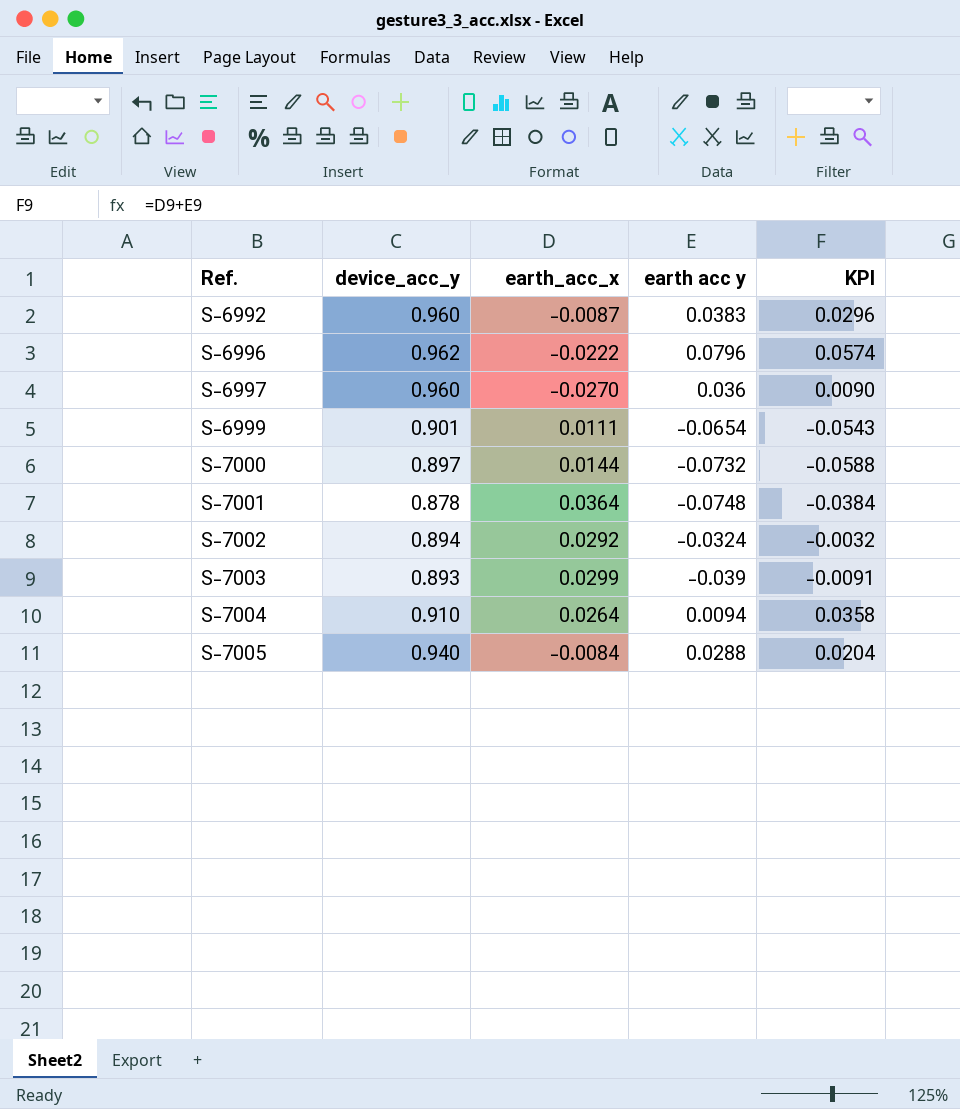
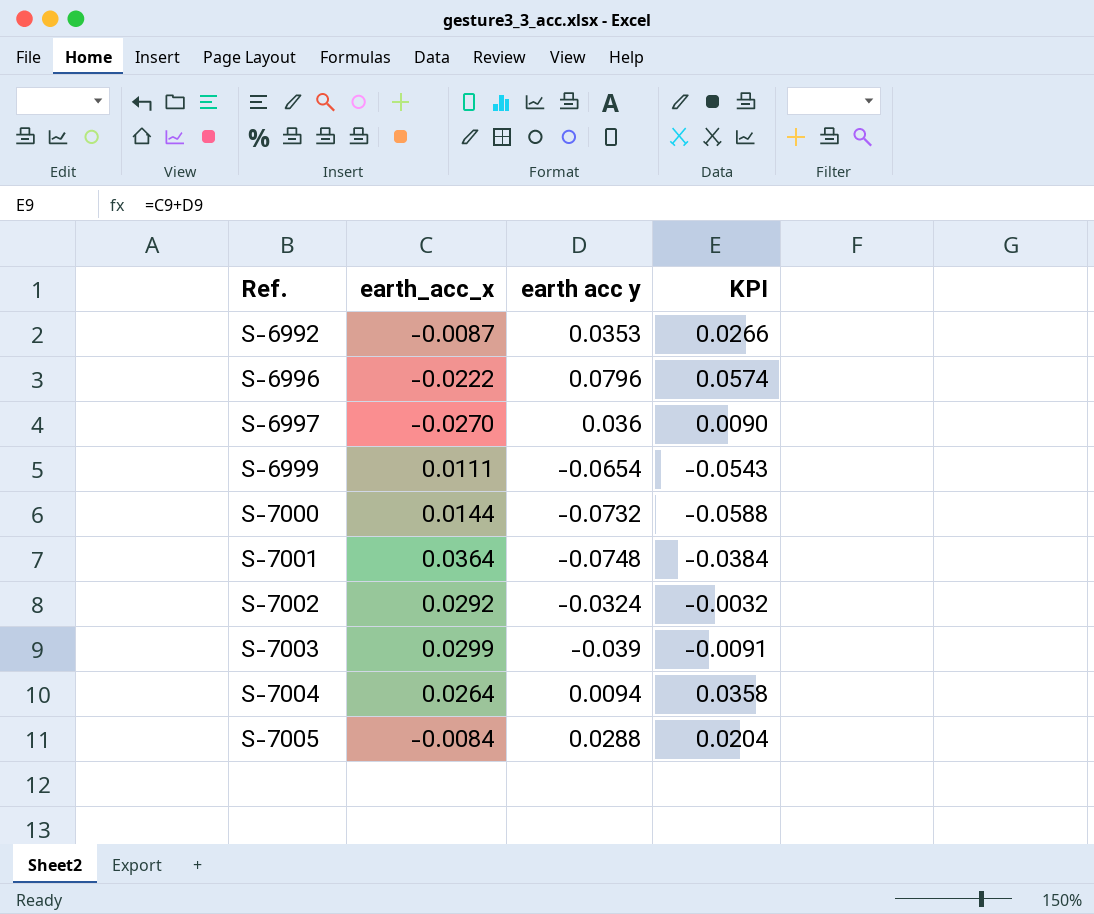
column device_acc_y | position: 2 -> none
S-6992 | earth acc y: 0.0383 -> 0.0353
S-6992 | KPI: 0.0296 -> 0.0266

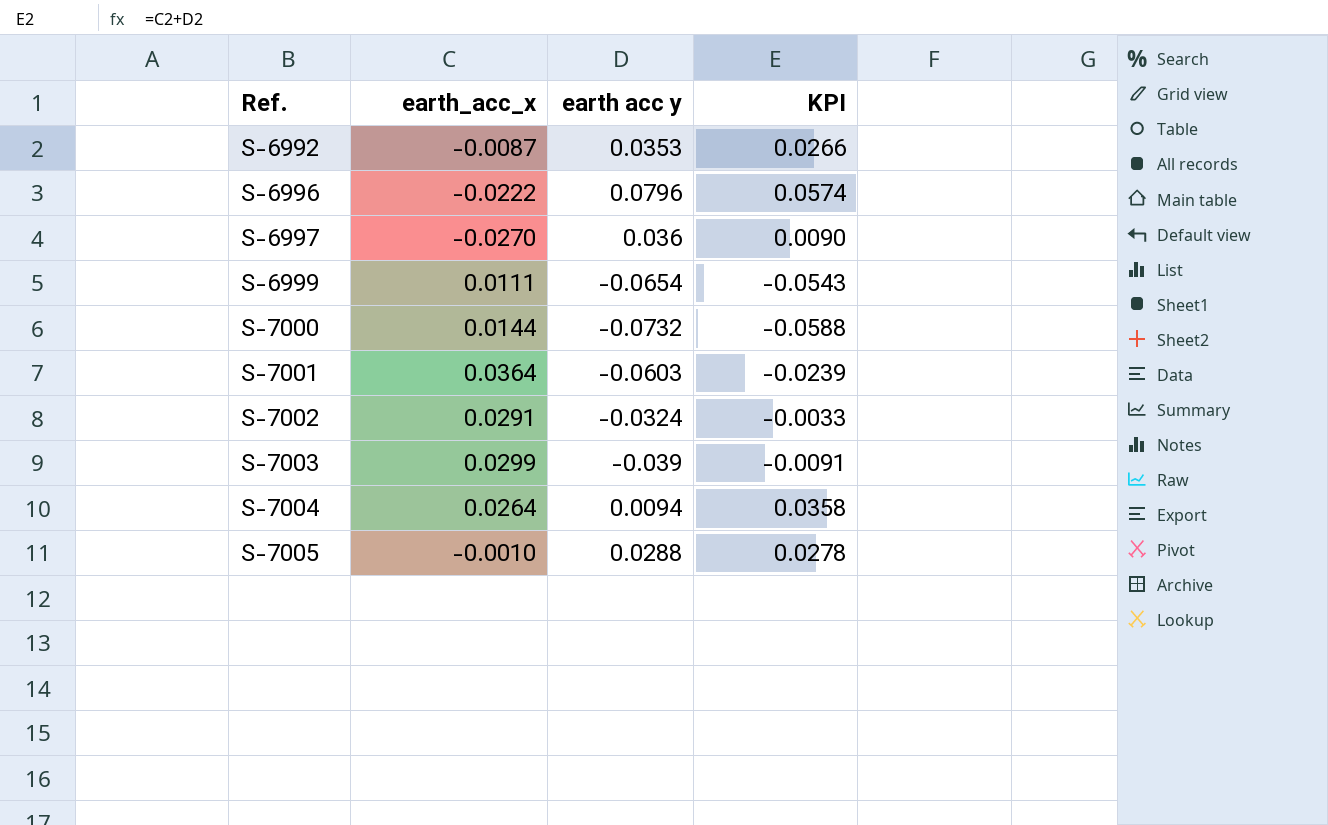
S-7001 | earth acc y: -0.0748 -> -0.0603
S-7001 | KPI: -0.0384 -> -0.0239
S-7002 | earth_acc_x: 0.0292 -> 0.0291
S-7002 | KPI: -0.0032 -> -0.0033
S-7005 | earth_acc_x: -0.0084 -> -0.0010
S-7005 | KPI: 0.0204 -> 0.0278

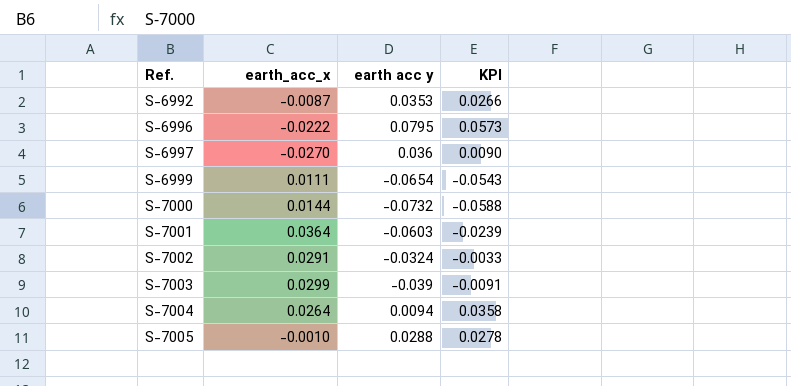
S-6996 | earth acc y: 0.0796 -> 0.0795
S-6996 | KPI: 0.0574 -> 0.0573

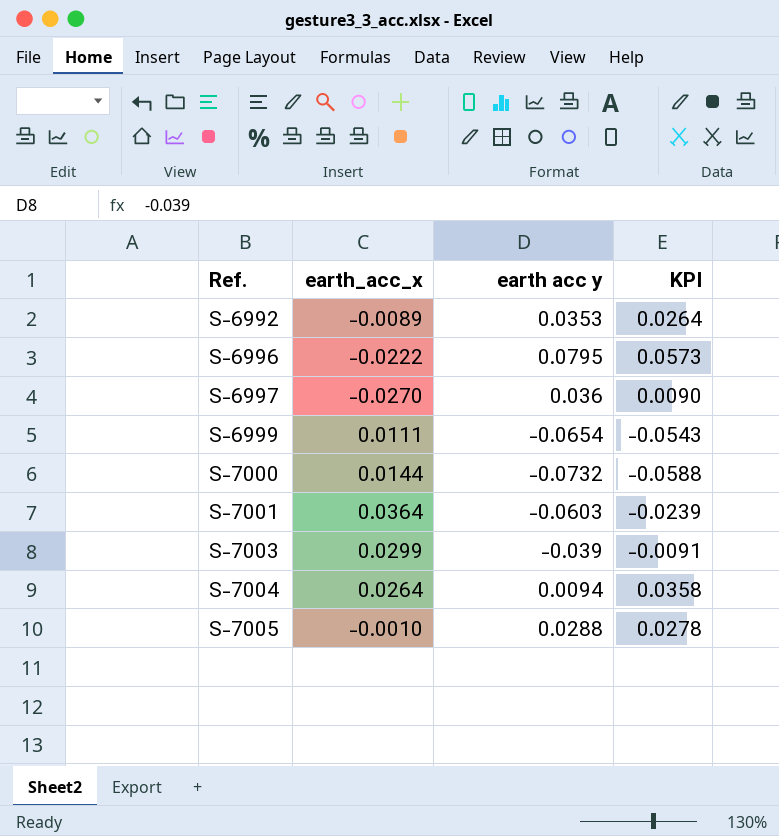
row S-7002: 0.0291 | -0.0324 | -0.0033 -> none
S-6992 | earth_acc_x: -0.0087 -> -0.0089
S-6992 | KPI: 0.0266 -> 0.0264

